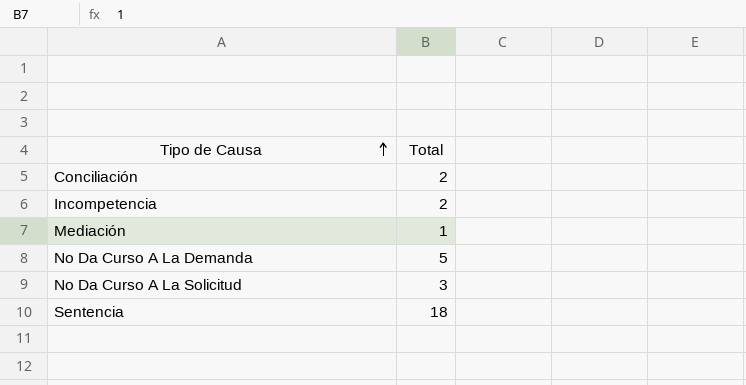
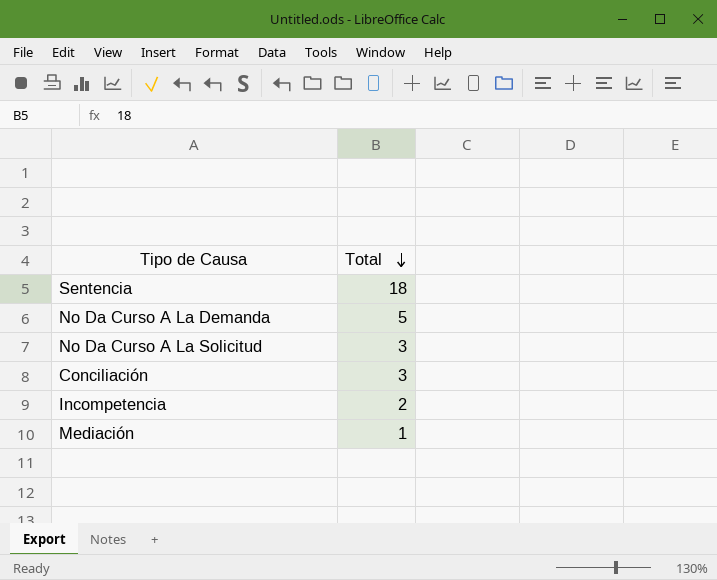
row order: Tipo de Causa ascending -> Total descending
Conciliación | Total: 2 -> 3

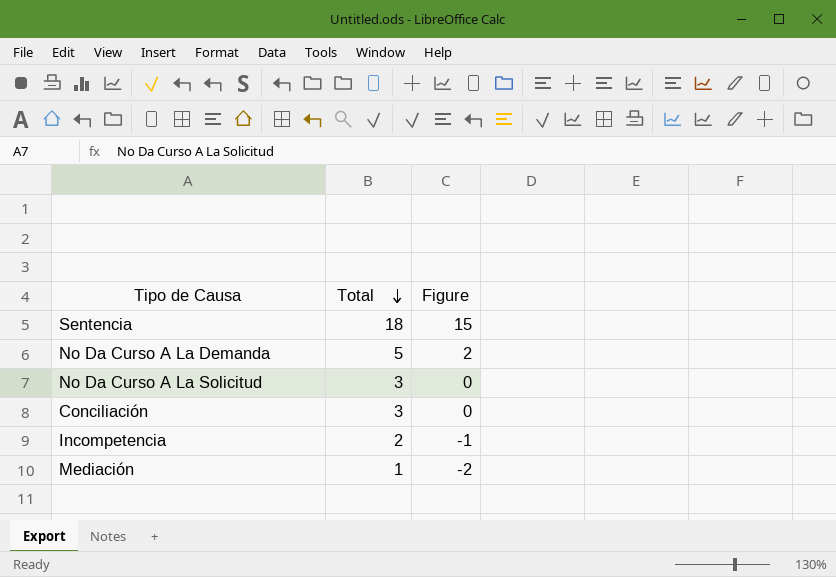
column Figure | formula: none -> [Total] - 3

